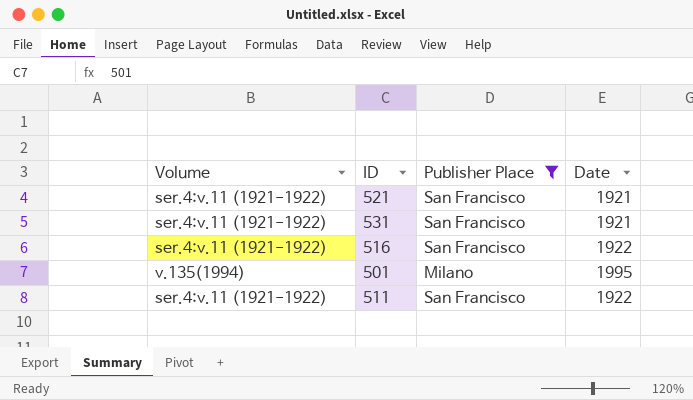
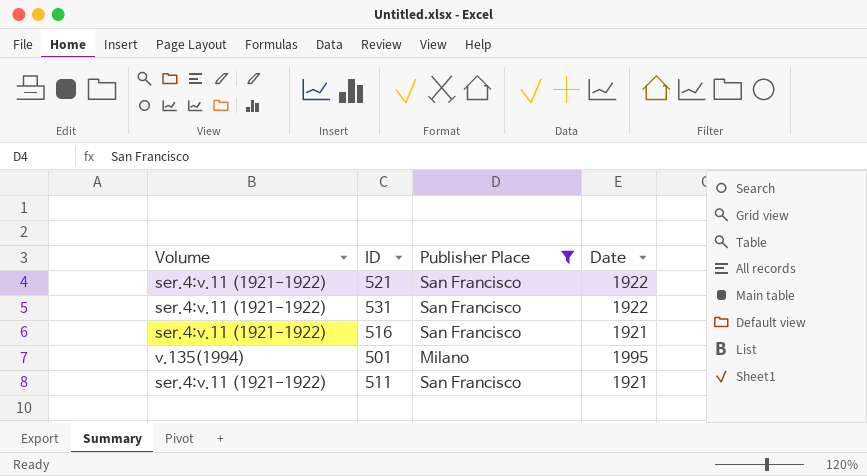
521 | Date: 1921 -> 1922
531 | Date: 1921 -> 1922
516 | Date: 1922 -> 1921
511 | Date: 1922 -> 1921

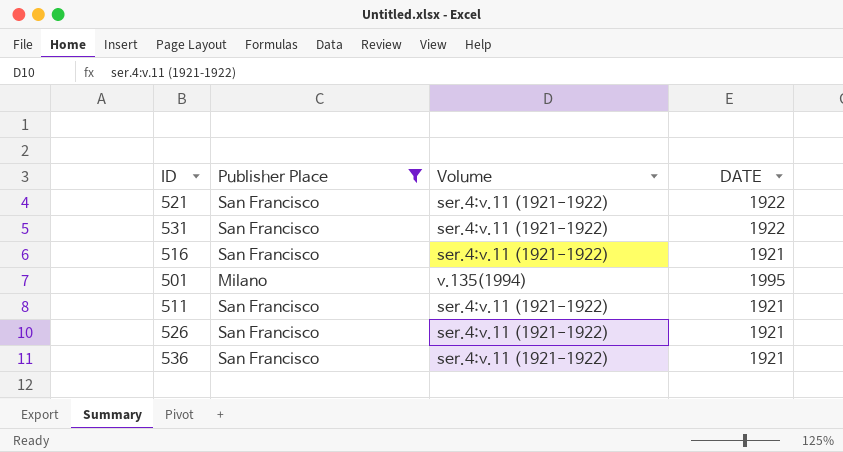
column Volume | position: 1 -> 3
column name: Date -> DATE
row 526: none -> San Francisco | ser.4:v.11 (1921-1922) | 1921
row 536: none -> San Francisco | ser.4:v.11 (1921-1922) | 1921

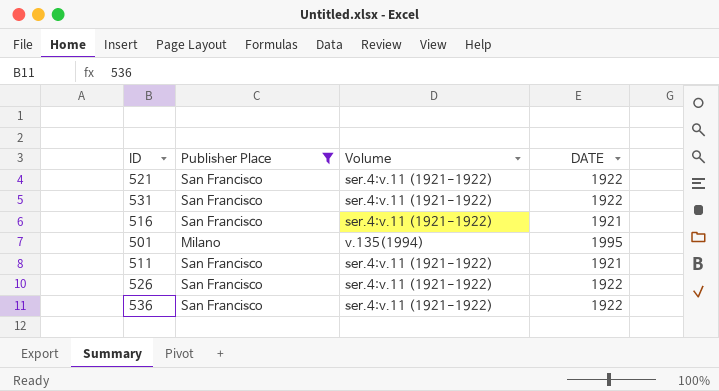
526 | DATE: 1921 -> 1922
536 | DATE: 1921 -> 1922

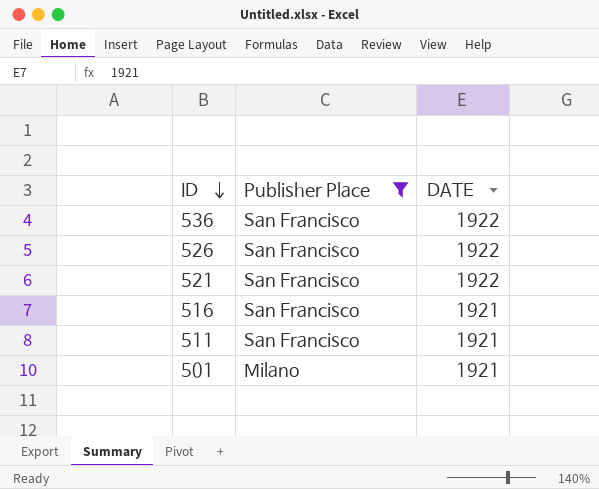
row order: none -> ID descending
column Volume | position: 3 -> none
row 531: San Francisco | ser.4:v.11 (1921-1922) | 1922 -> none
501 | DATE: 1995 -> 1921

